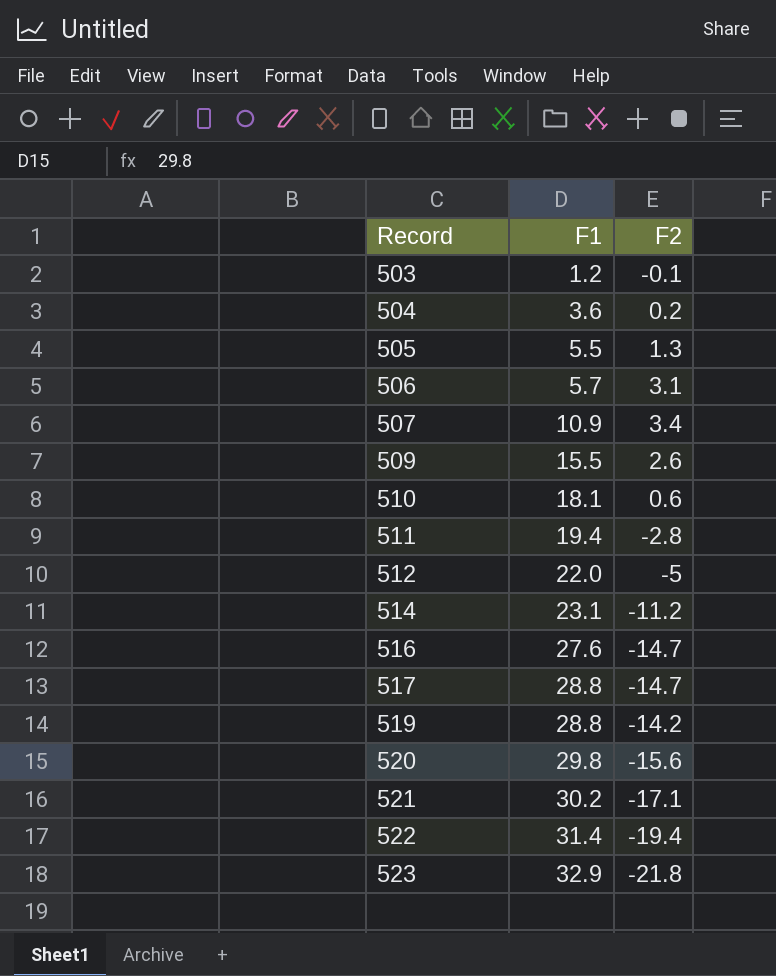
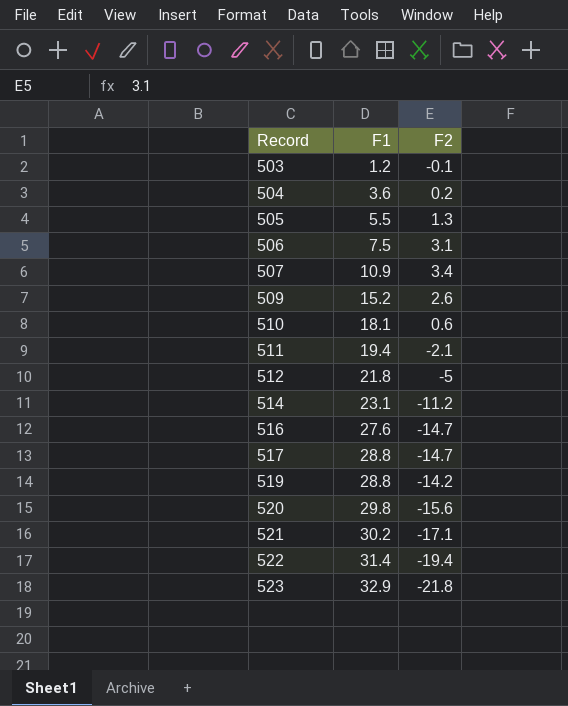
506 | F1: 5.7 -> 7.5
509 | F1: 15.5 -> 15.2
511 | F2: -2.8 -> -2.1
512 | F1: 22.0 -> 21.8

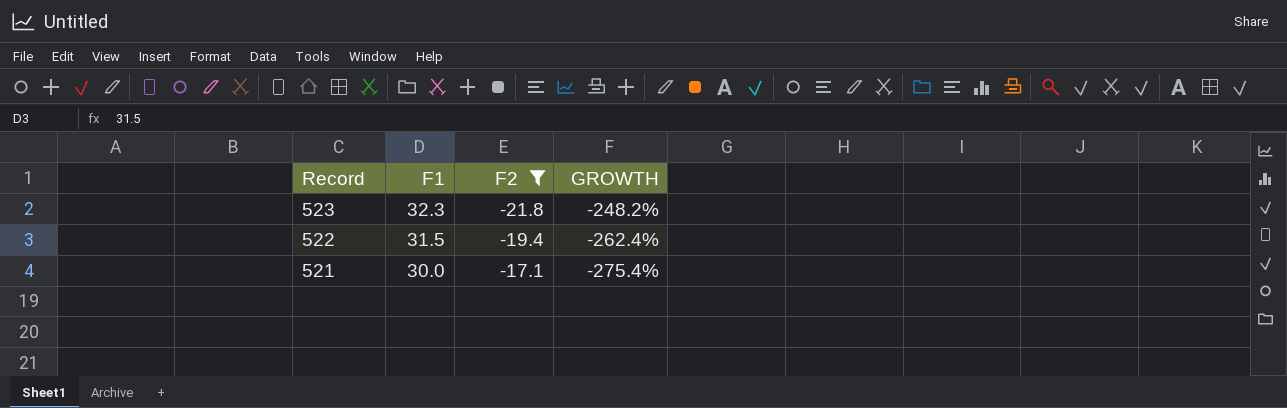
filter: none -> F2 <= -17.1
row order: Record ascending -> Record descending
column GROWTH | formula: none -> ([F1] - [F2]) / [F2]
523 | F1: 32.9 -> 32.3
522 | F1: 31.4 -> 31.5
521 | F1: 30.2 -> 30.0

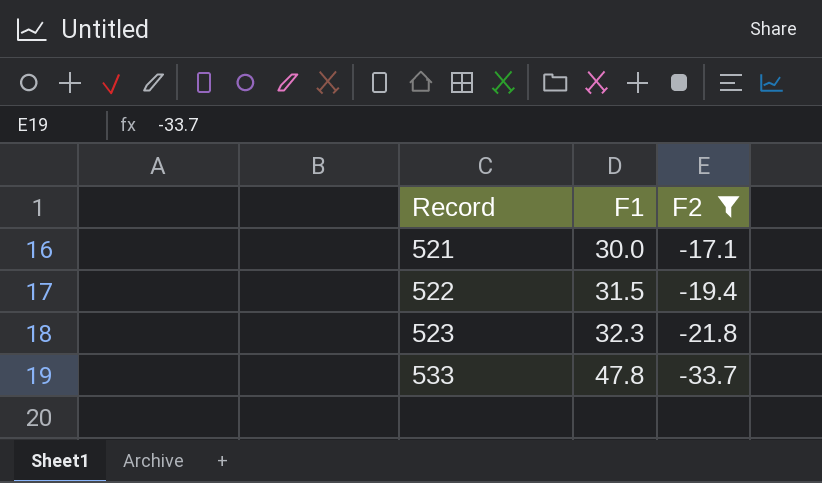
row order: Record descending -> Record ascending
column GROWTH | formula: ([F1] - [F2]) / [F2] -> none
row 533: none -> 47.8 | -33.7

